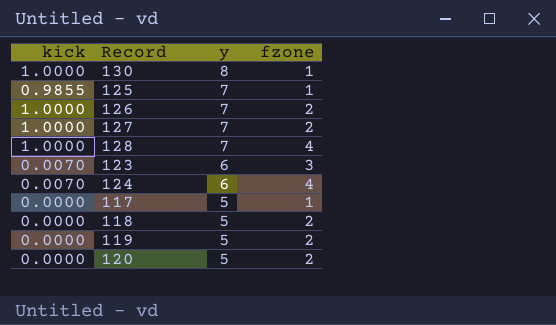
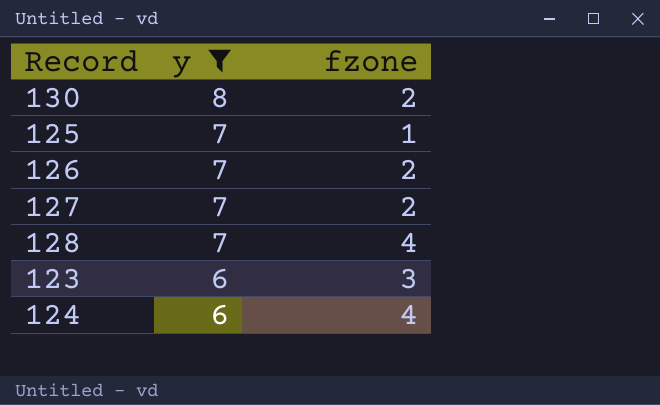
filter: none -> y != 5
column kick | position: 1 -> none
130 | fzone: 1 -> 2

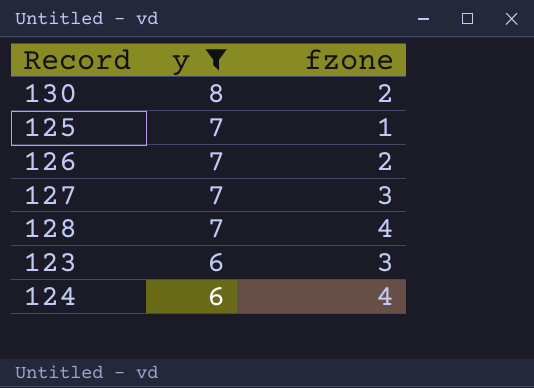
127 | fzone: 2 -> 3

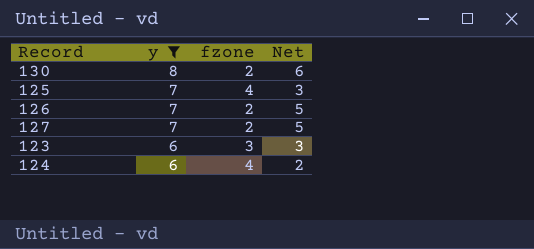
column Net | formula: none -> [y] - [fzone]
row 128: 7 | 4 -> none
125 | fzone: 1 -> 4
127 | fzone: 3 -> 2

